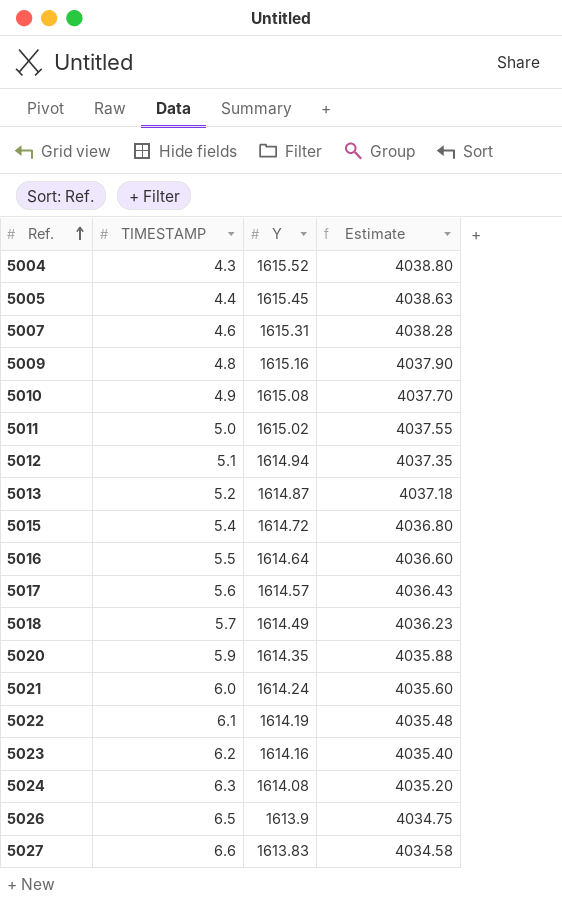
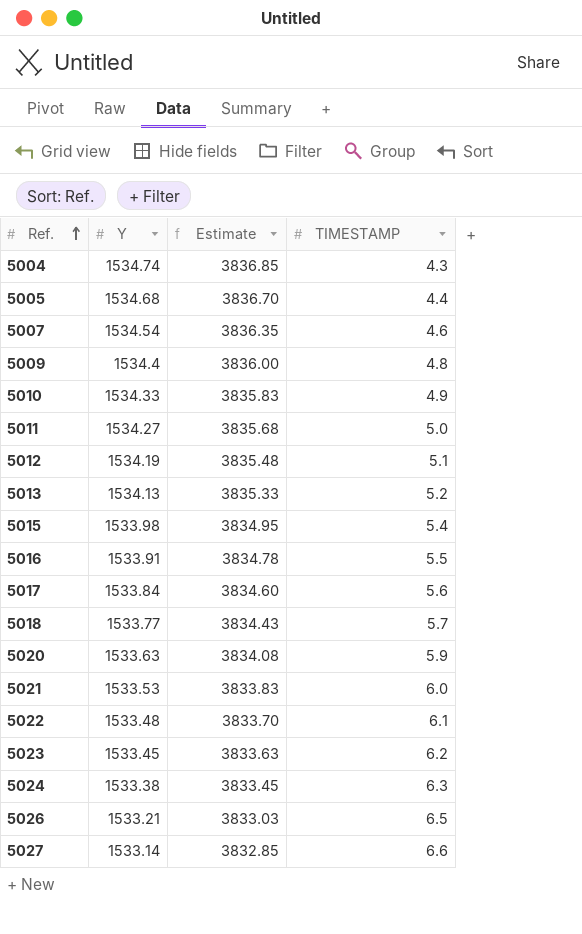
column TIMESTAMP | position: 2 -> 4
5004 | Y: 1615.52 -> 1534.74
5004 | Estimate: 4038.80 -> 3836.85
5005 | Y: 1615.45 -> 1534.68
5005 | Estimate: 4038.63 -> 3836.70
5007 | Y: 1615.31 -> 1534.54
5007 | Estimate: 4038.28 -> 3836.35
5009 | Y: 1615.16 -> 1534.4
5009 | Estimate: 4037.90 -> 3836.00
5010 | Y: 1615.08 -> 1534.33
5010 | Estimate: 4037.70 -> 3835.83
5011 | Y: 1615.02 -> 1534.27
5011 | Estimate: 4037.55 -> 3835.68
5012 | Y: 1614.94 -> 1534.19
5012 | Estimate: 4037.35 -> 3835.48
5013 | Y: 1614.87 -> 1534.13
5013 | Estimate: 4037.18 -> 3835.33
5015 | Y: 1614.72 -> 1533.98
5015 | Estimate: 4036.80 -> 3834.95
5016 | Y: 1614.64 -> 1533.91
5016 | Estimate: 4036.60 -> 3834.78
5017 | Y: 1614.57 -> 1533.84
5017 | Estimate: 4036.43 -> 3834.60
5018 | Y: 1614.49 -> 1533.77
5018 | Estimate: 4036.23 -> 3834.43
5020 | Y: 1614.35 -> 1533.63
5020 | Estimate: 4035.88 -> 3834.08
5021 | Y: 1614.24 -> 1533.53
5021 | Estimate: 4035.60 -> 3833.83
5022 | Y: 1614.19 -> 1533.48
5022 | Estimate: 4035.48 -> 3833.70
5023 | Y: 1614.16 -> 1533.45
5023 | Estimate: 4035.40 -> 3833.63
5024 | Y: 1614.08 -> 1533.38
5024 | Estimate: 4035.20 -> 3833.45
5026 | Y: 1613.9 -> 1533.21
5026 | Estimate: 4034.75 -> 3833.03
5027 | Y: 1613.83 -> 1533.14
5027 | Estimate: 4034.58 -> 3832.85

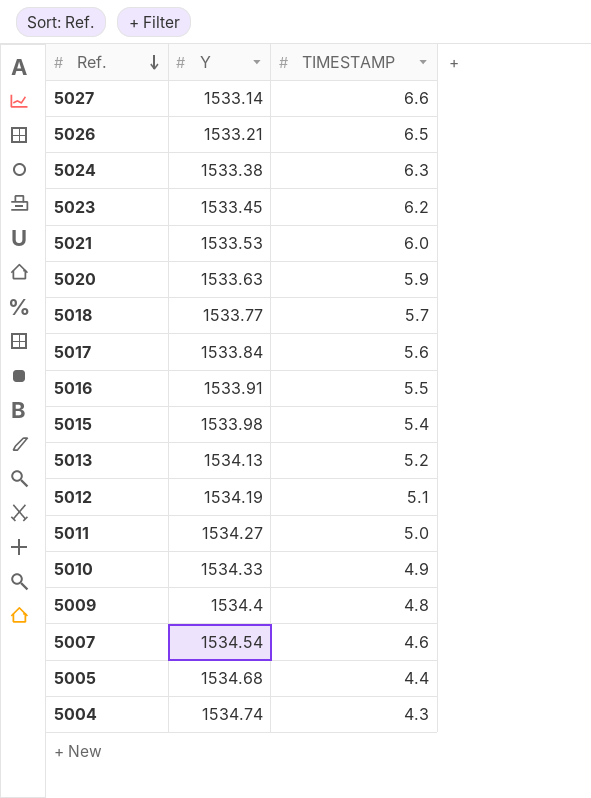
row order: Ref. ascending -> Ref. descending
column Estimate | formula: [Y] * 2.5 -> none
row 5022: 1533.48 | 3833.70 | 6.1 -> none

